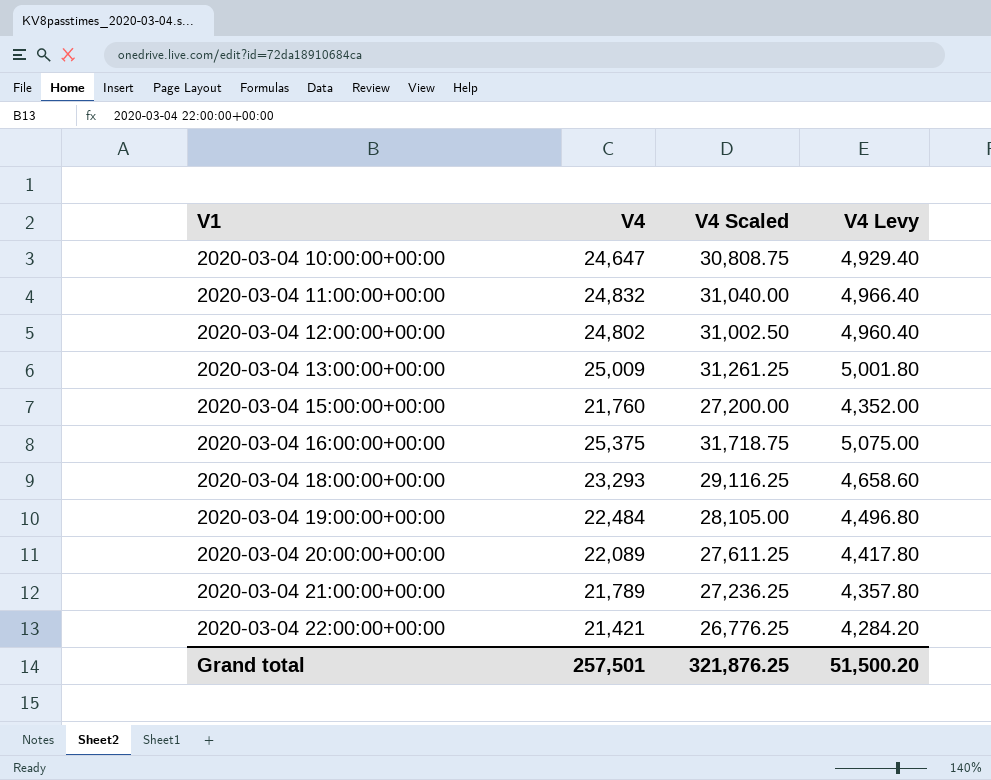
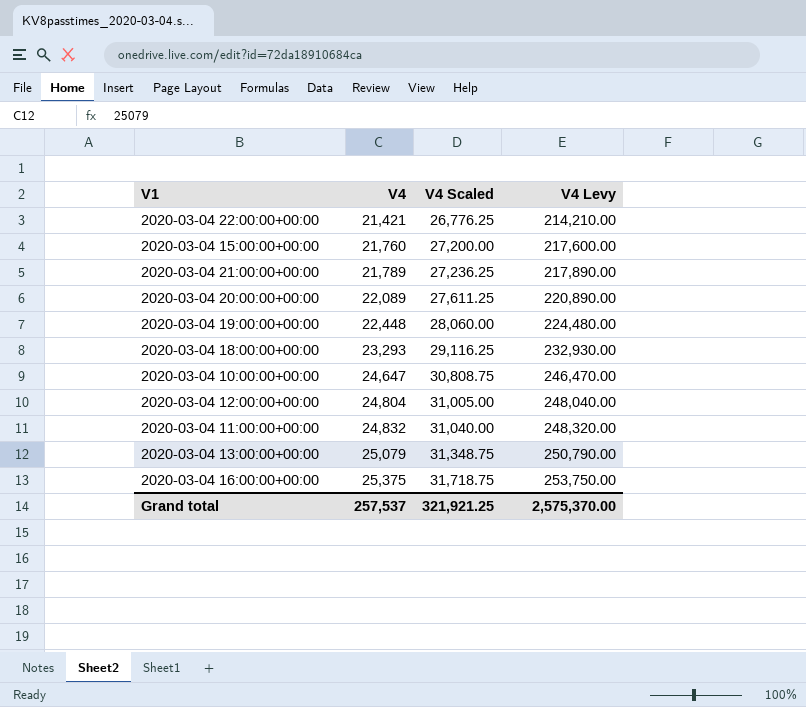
row order: V1 ascending -> V4 ascending
column V4 Levy | formula: [V4] * 0.2 -> [V4] * 10
2020-03-04 19:00:00+00:00 | V4: 22,484 -> 22,448
2020-03-04 19:00:00+00:00 | V4 Scaled: 28,105.00 -> 28,060.00
2020-03-04 12:00:00+00:00 | V4: 24,802 -> 24,804
2020-03-04 12:00:00+00:00 | V4 Scaled: 31,002.50 -> 31,005.00
2020-03-04 13:00:00+00:00 | V4: 25,009 -> 25,079
2020-03-04 13:00:00+00:00 | V4 Scaled: 31,261.25 -> 31,348.75
Grand total | V4: 257,501 -> 257,537
Grand total | V4 Scaled: 321,876.25 -> 321,921.25
Grand total | V4 Levy: 51,500.20 -> 2,575,370.00

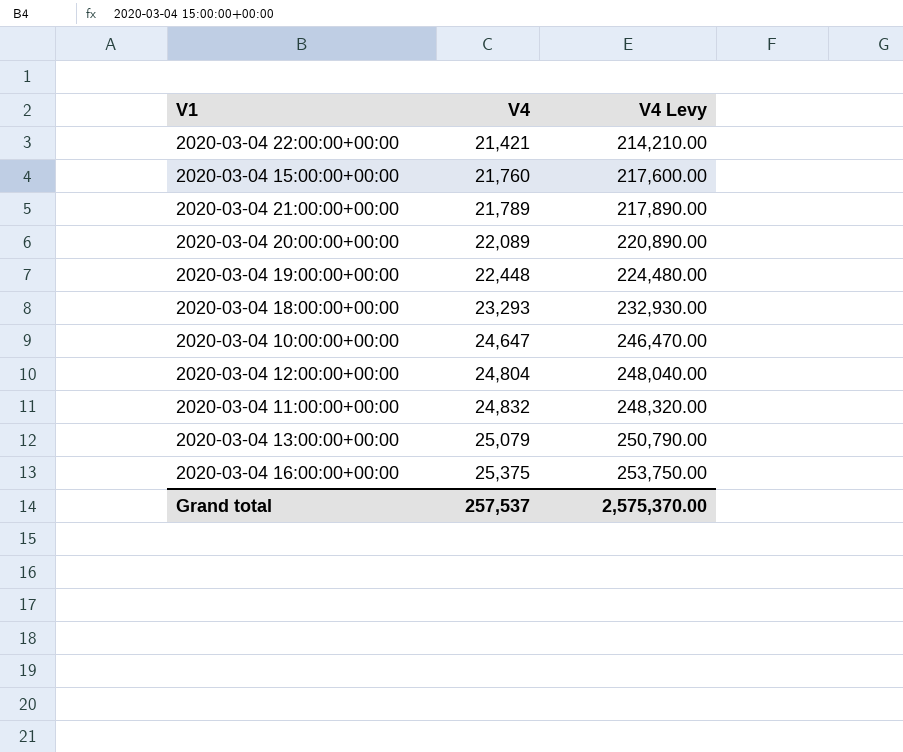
column V4 Scaled | formula: [V4] * 1.25 -> none

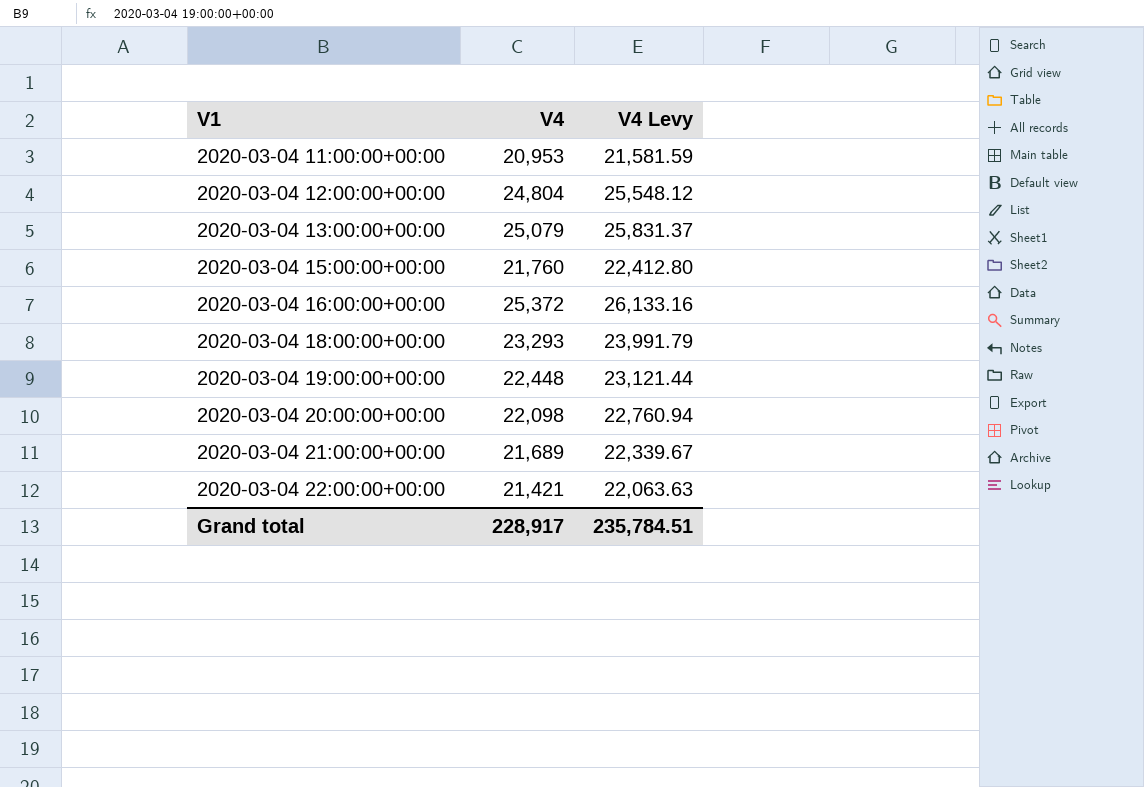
row order: V4 ascending -> V1 ascending
column V4 Levy | formula: [V4] * 10 -> [V4] * 1.03
row 2020-03-04 10:00:00+00:00: 24,647 | 246,470.00 -> none
2020-03-04 11:00:00+00:00 | V4: 24,832 -> 20,953
2020-03-04 16:00:00+00:00 | V4: 25,375 -> 25,372
2020-03-04 20:00:00+00:00 | V4: 22,089 -> 22,098
2020-03-04 21:00:00+00:00 | V4: 21,789 -> 21,689
Grand total | V4: 257,537 -> 228,917
Grand total | V4 Levy: 2,575,370.00 -> 235,784.51

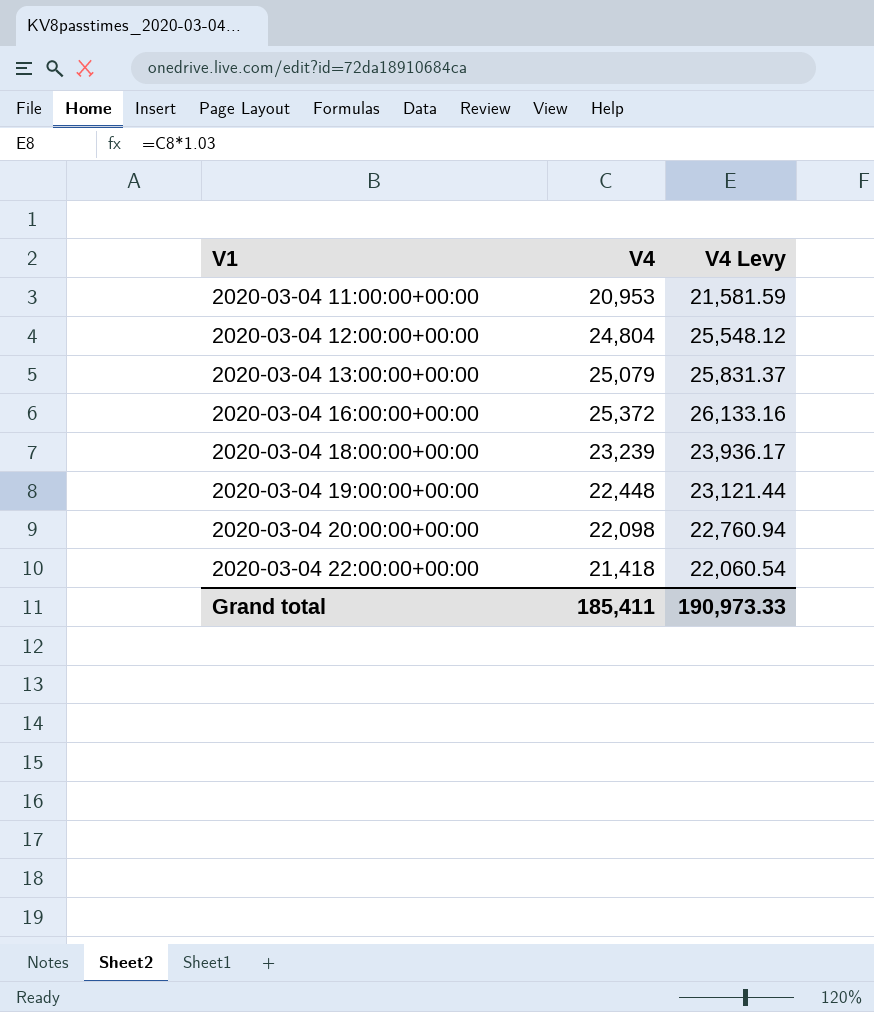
row 2020-03-04 15:00:00+00:00: 21,760 | 22,412.80 -> none
row 2020-03-04 21:00:00+00:00: 21,689 | 22,339.67 -> none
2020-03-04 18:00:00+00:00 | V4: 23,293 -> 23,239
2020-03-04 18:00:00+00:00 | V4 Levy: 23,991.79 -> 23,936.17
2020-03-04 22:00:00+00:00 | V4: 21,421 -> 21,418
2020-03-04 22:00:00+00:00 | V4 Levy: 22,063.63 -> 22,060.54
Grand total | V4: 228,917 -> 185,411
Grand total | V4 Levy: 235,784.51 -> 190,973.33

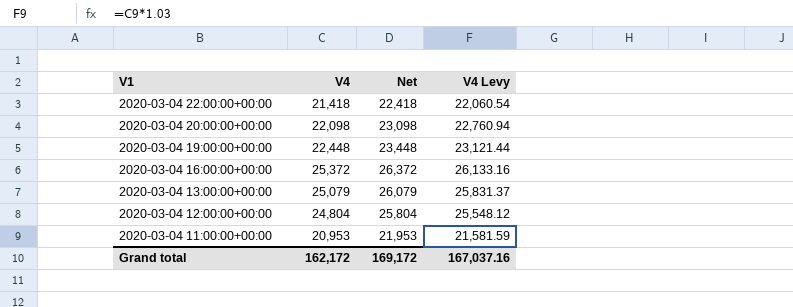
row order: V1 ascending -> V1 descending
column Net | formula: none -> [V4] + 1000
row 2020-03-04 18:00:00+00:00: 23,239 | 23,936.17 -> none
Grand total | V4: 185,411 -> 162,172
Grand total | V4 Levy: 190,973.33 -> 167,037.16

